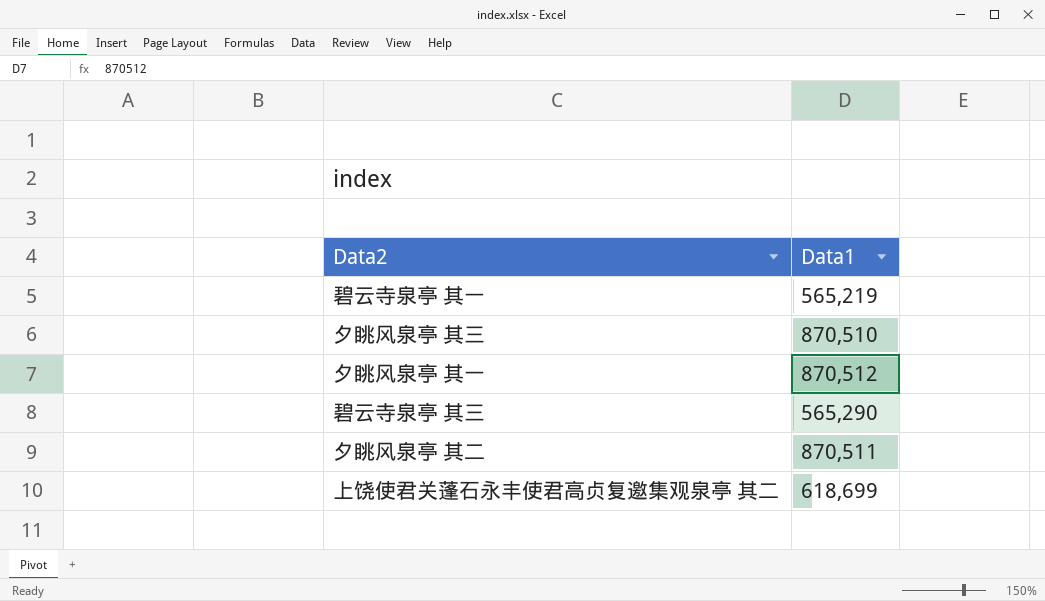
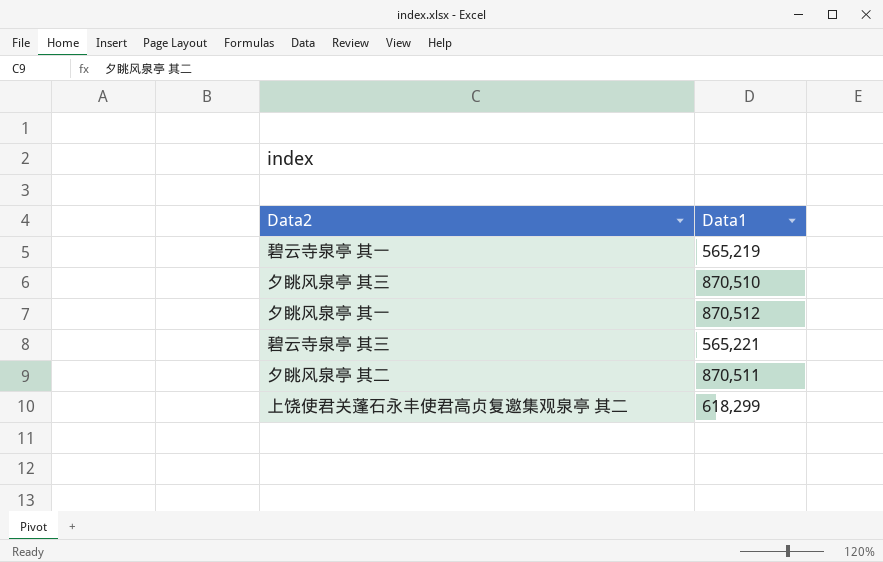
碧云寺泉亭 其三 | Data1: 565,290 -> 565,221
上饶使君关蓬石永丰使君高贞复邀集观泉亭 其二 | Data1: 618,699 -> 618,299

